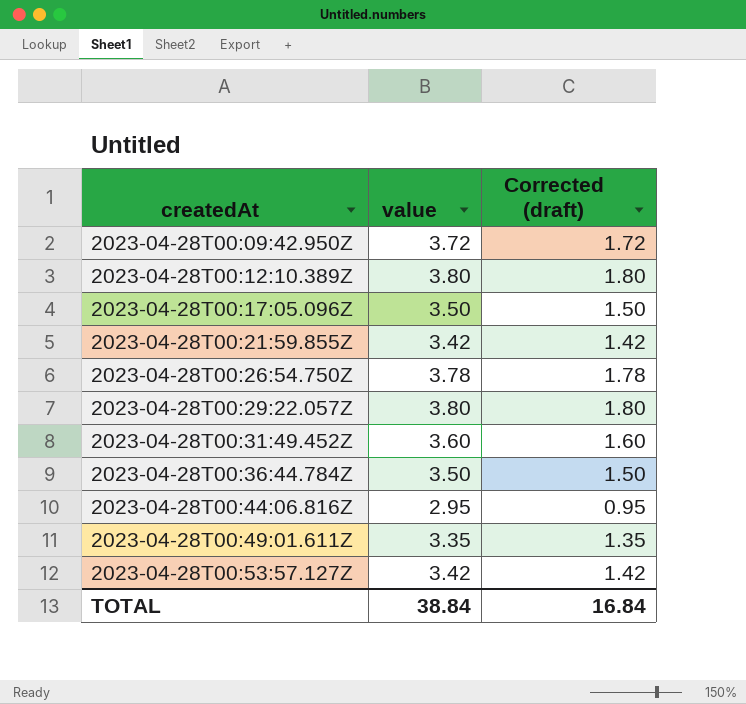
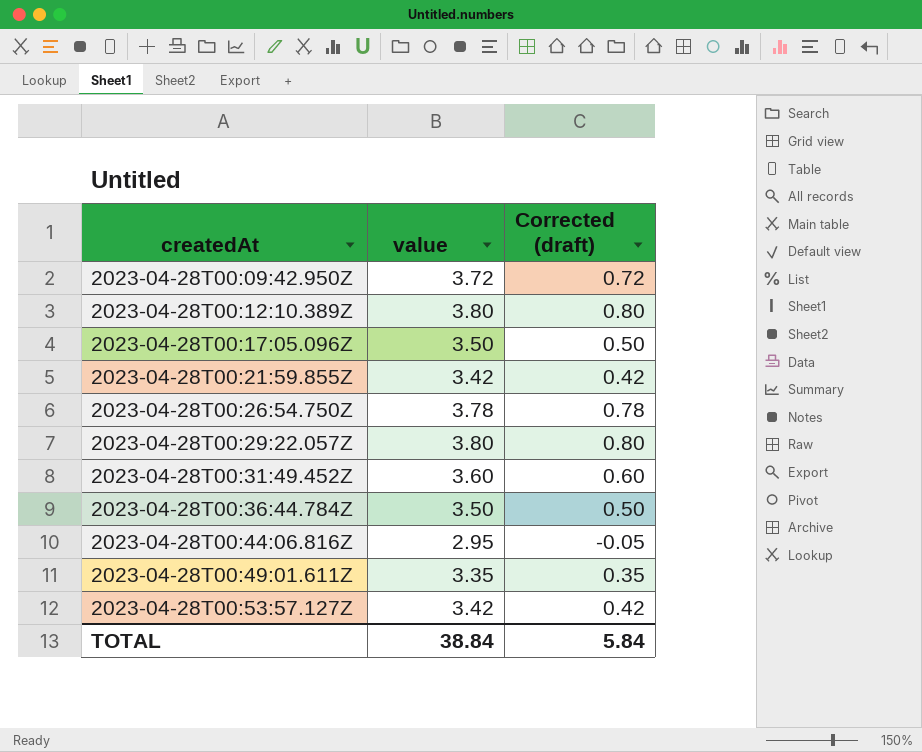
column Corrected (draft) | formula: [value] - 2 -> [value] - 3
TOTAL | Corrected (draft): 16.84 -> 5.84

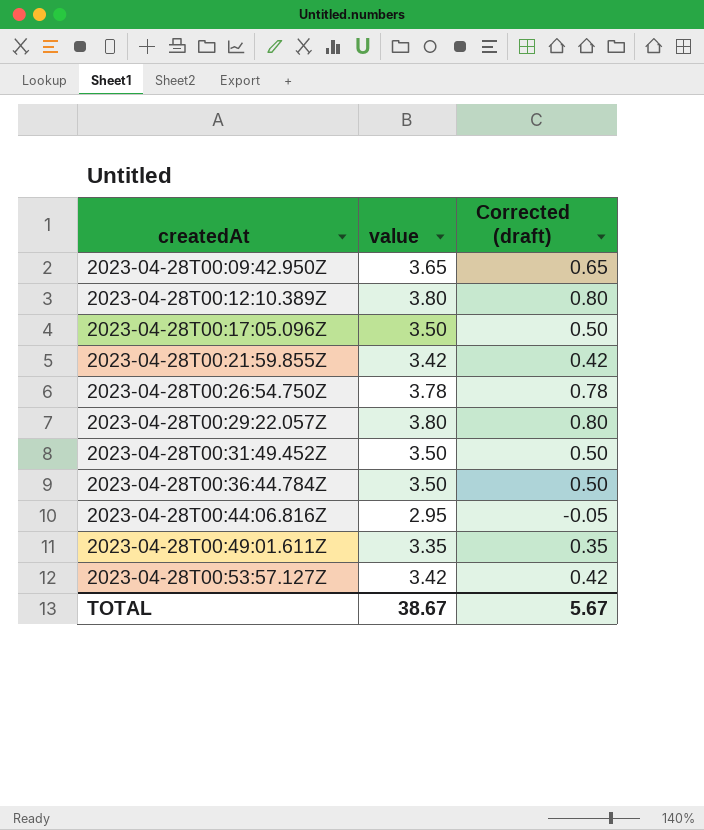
2023-04-28T00:09:42.950Z | value: 3.72 -> 3.65
2023-04-28T00:09:42.950Z | Corrected (draft): 0.72 -> 0.65
2023-04-28T00:31:49.452Z | value: 3.60 -> 3.50
2023-04-28T00:31:49.452Z | Corrected (draft): 0.60 -> 0.50
TOTAL | value: 38.84 -> 38.67
TOTAL | Corrected (draft): 5.84 -> 5.67

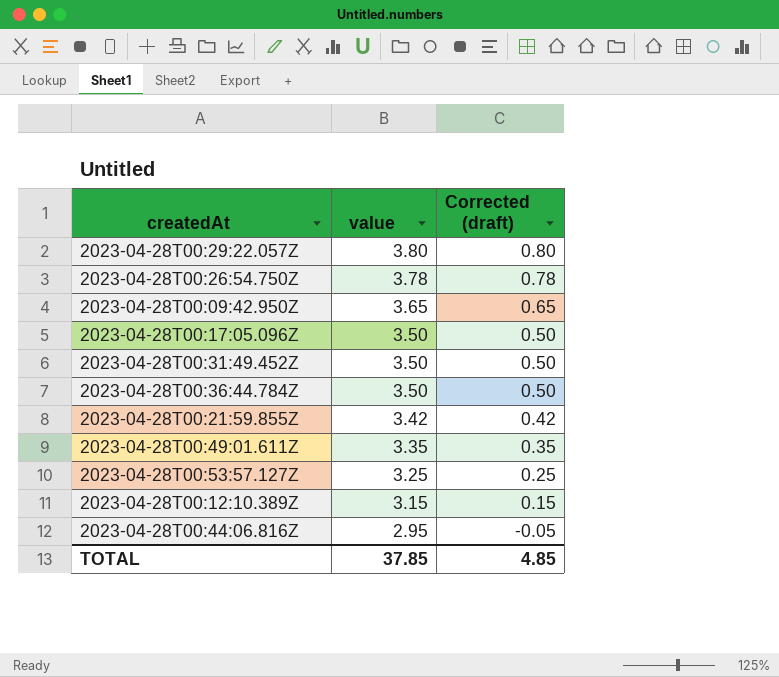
row order: createdAt ascending -> value descending
2023-04-28T00:53:57.127Z | value: 3.42 -> 3.25
2023-04-28T00:53:57.127Z | Corrected (draft): 0.42 -> 0.25
2023-04-28T00:12:10.389Z | value: 3.80 -> 3.15
2023-04-28T00:12:10.389Z | Corrected (draft): 0.80 -> 0.15
TOTAL | value: 38.67 -> 37.85
TOTAL | Corrected (draft): 5.67 -> 4.85

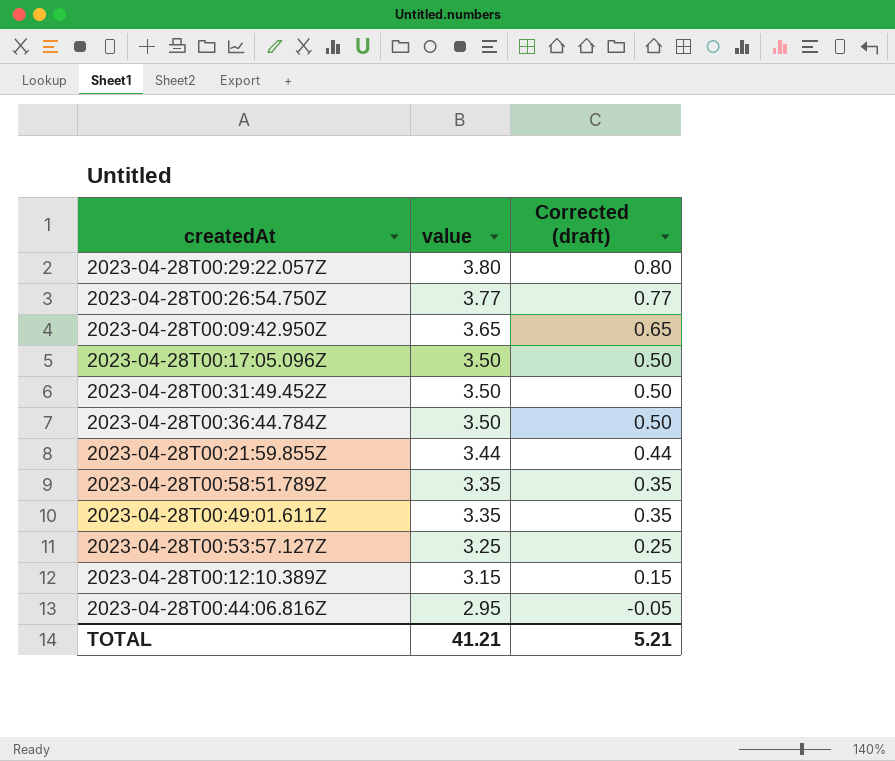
2023-04-28T00:26:54.750Z | value: 3.78 -> 3.77
2023-04-28T00:26:54.750Z | Corrected (draft): 0.78 -> 0.77
2023-04-28T00:21:59.855Z | value: 3.42 -> 3.44
2023-04-28T00:21:59.855Z | Corrected (draft): 0.42 -> 0.44
row 2023-04-28T00:58:51.789Z: none -> 3.35 | 0.35
TOTAL | value: 37.85 -> 41.21
TOTAL | Corrected (draft): 4.85 -> 5.21

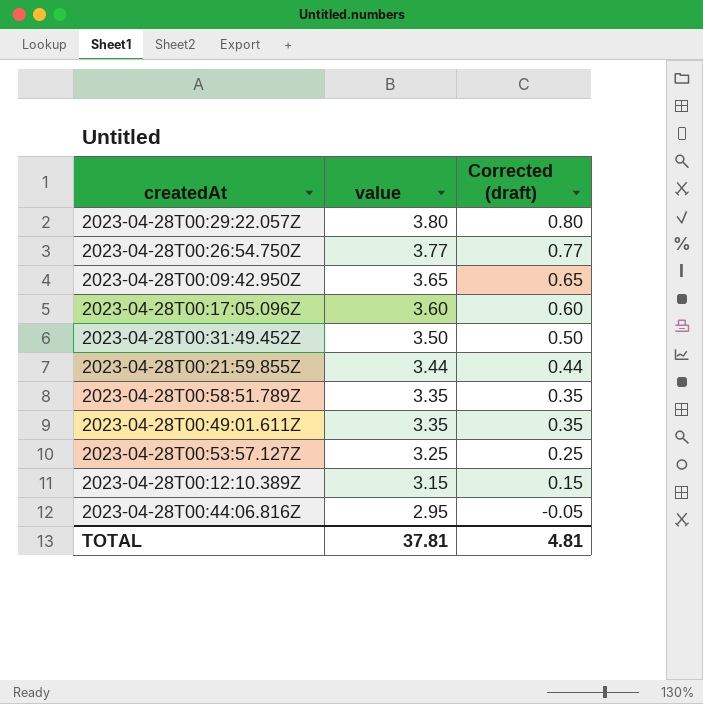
row 2023-04-28T00:36:44.784Z: 3.50 | 0.50 -> none
2023-04-28T00:17:05.096Z | value: 3.50 -> 3.60
2023-04-28T00:17:05.096Z | Corrected (draft): 0.50 -> 0.60
TOTAL | value: 41.21 -> 37.81
TOTAL | Corrected (draft): 5.21 -> 4.81

